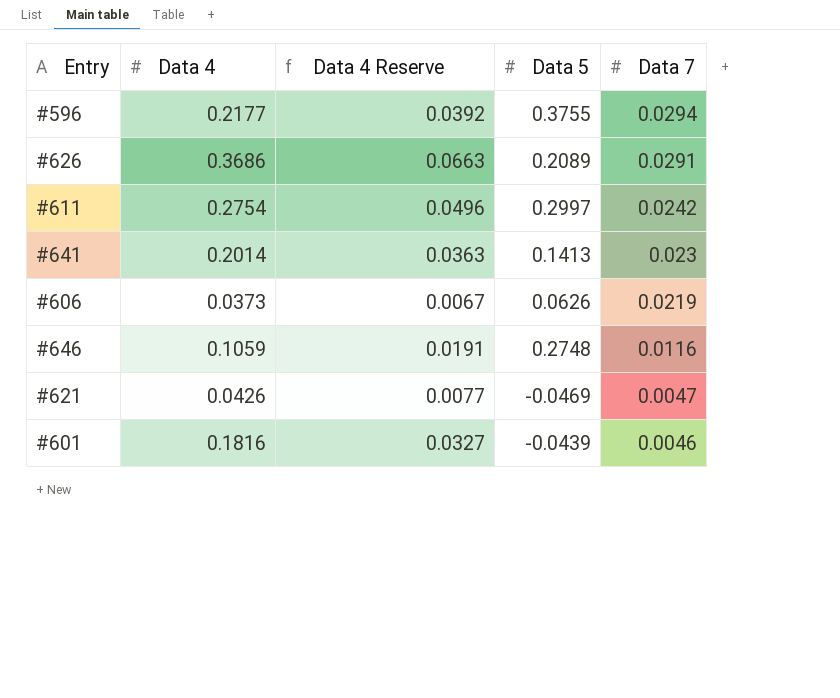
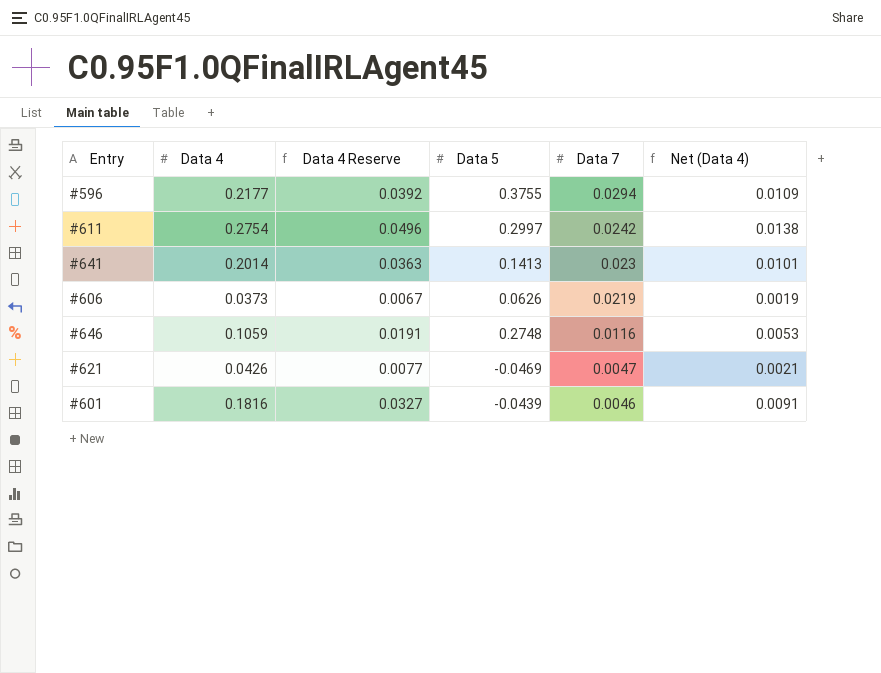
column Net (Data 4) | formula: none -> [Data 4] * 0.05
row #626: 0.3686 | 0.0663 | 0.2089 | 0.0291 -> none

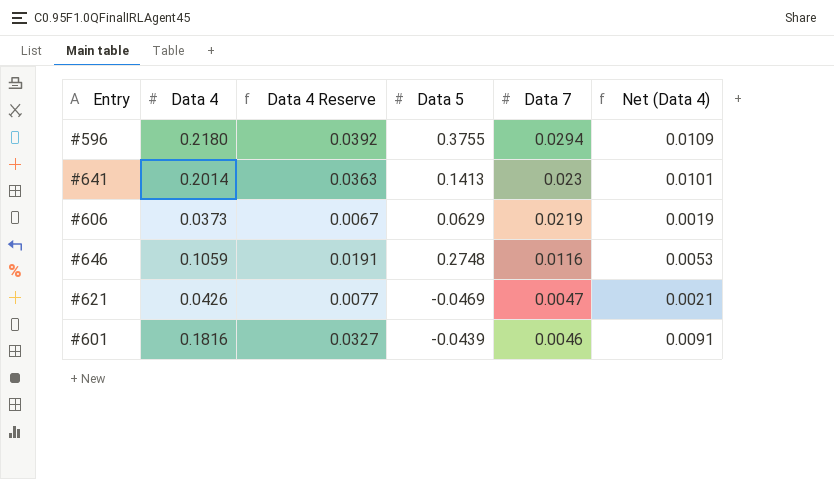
row #611: 0.2754 | 0.0496 | 0.2997 | 0.0242 | 0.0138 -> none
#596 | Data 4: 0.2177 -> 0.2180
#606 | Data 5: 0.0626 -> 0.0629

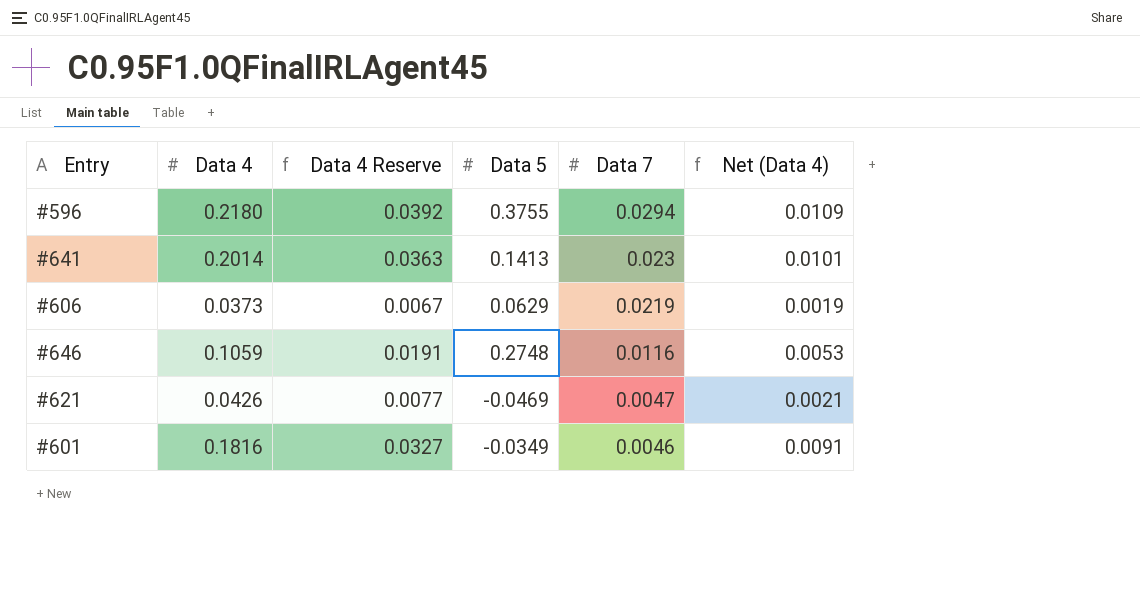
#601 | Data 5: -0.0439 -> -0.0349

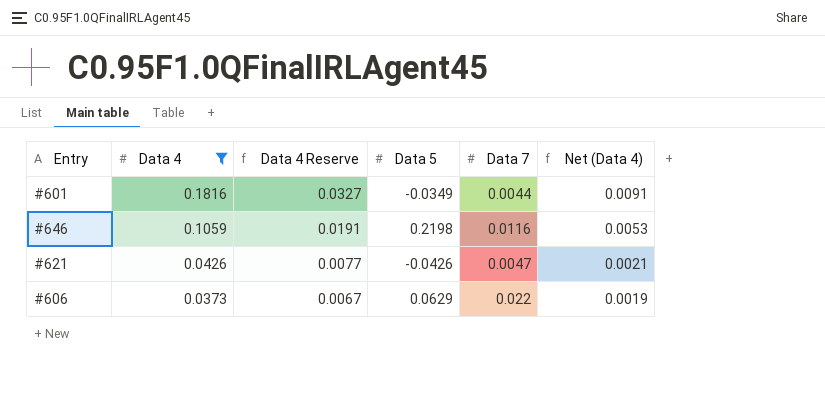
filter: none -> Data 4 <= 0.1816
row order: Data 7 descending -> Data 4 descending
#601 | Data 7: 0.0046 -> 0.0044
#646 | Data 5: 0.2748 -> 0.2198
#621 | Data 5: -0.0469 -> -0.0426
#606 | Data 7: 0.0219 -> 0.022

